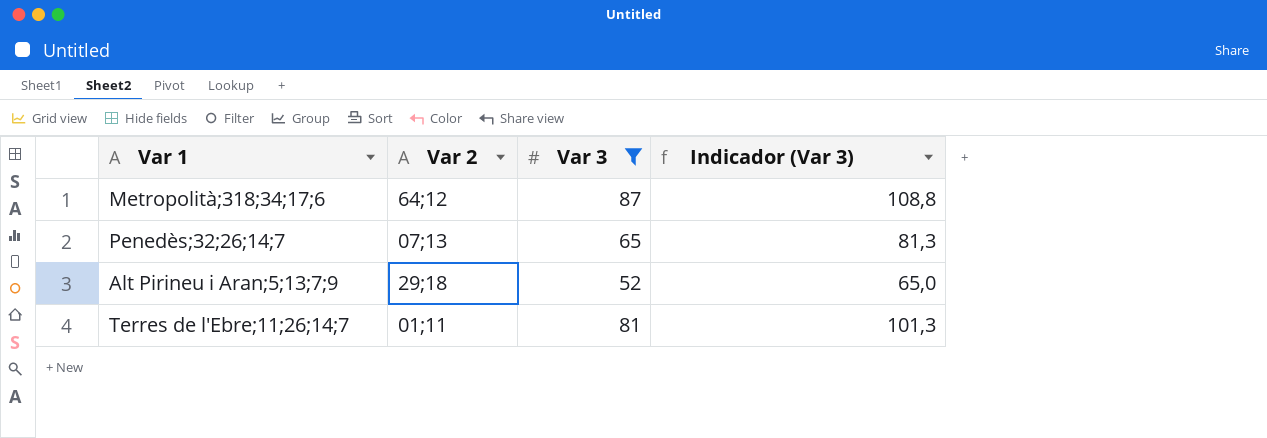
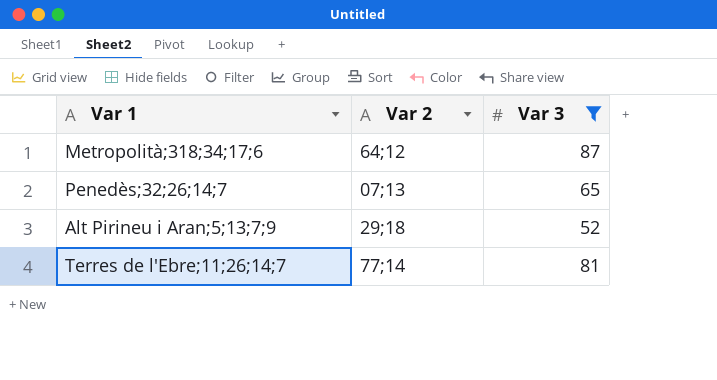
column Indicador (Var 3) | formula: [Var 3] * 1,25 -> none
Terres de l'Ebre;11;26;14;7 | Var 2: 01;11 -> 77;14

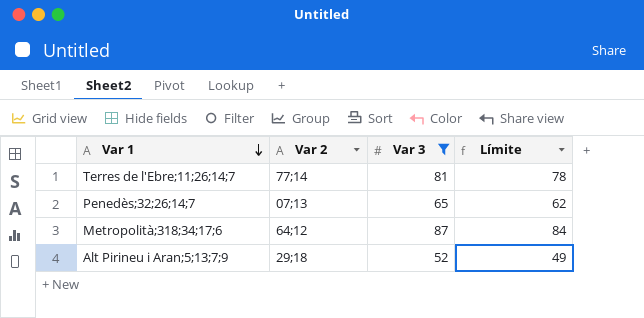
row order: none -> Var 1 descending
column Límite | formula: none -> [Var 3] - 3

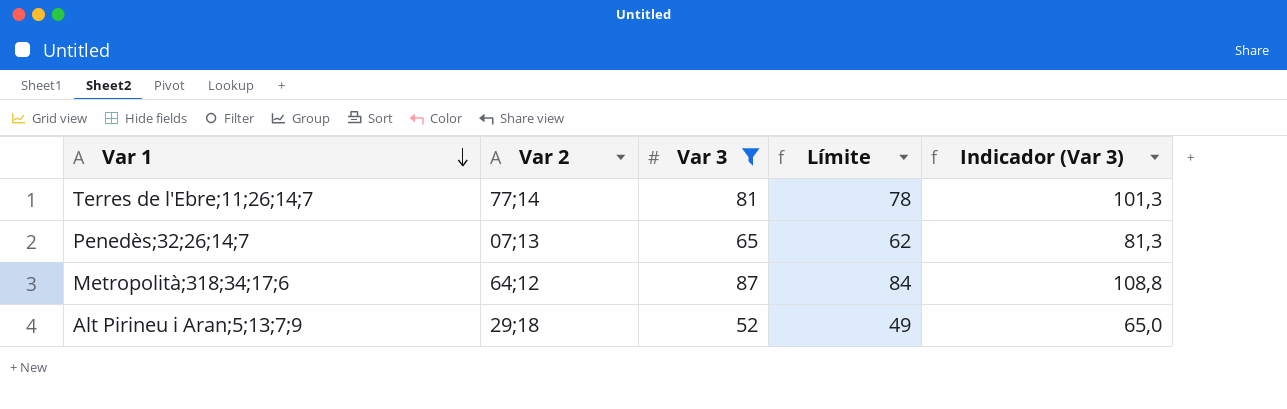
column Indicador (Var 3) | formula: none -> [Var 3] * 1,25

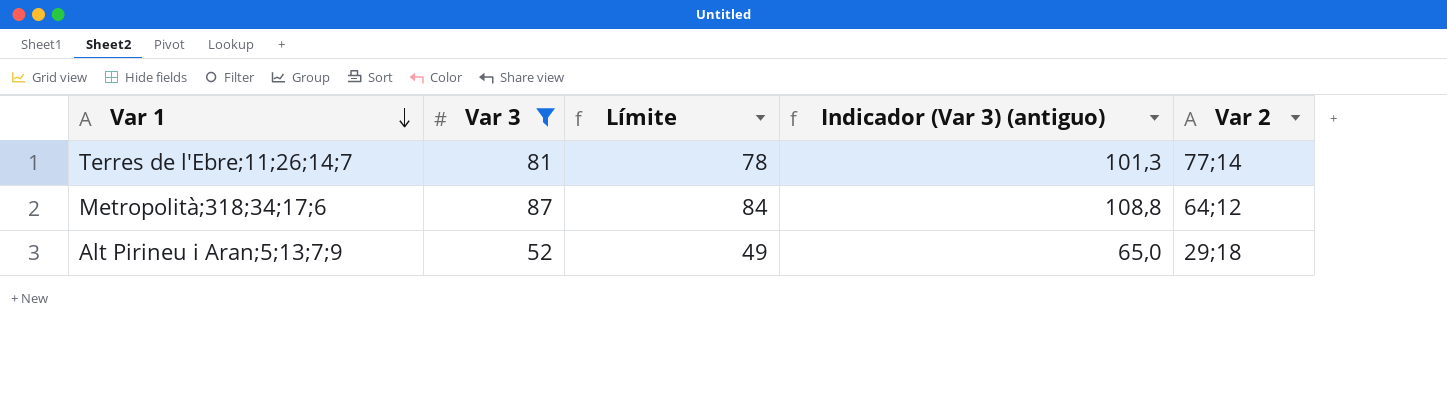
column name: Indicador (Var 3) -> Indicador (Var 3) (antiguo)
column Var 2 | position: 2 -> 5
row Penedès;32;26;14;7: 07;13 | 65 | 62 | 81,3 -> none

